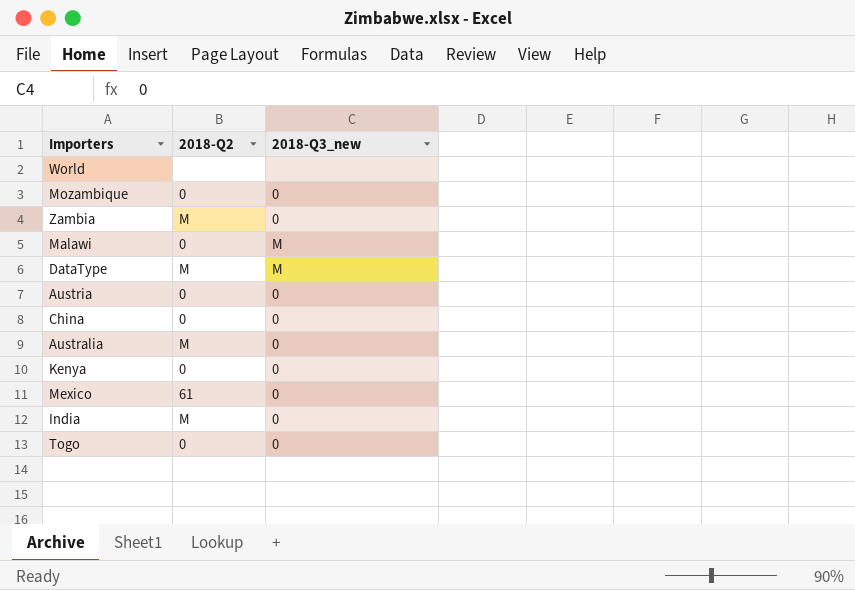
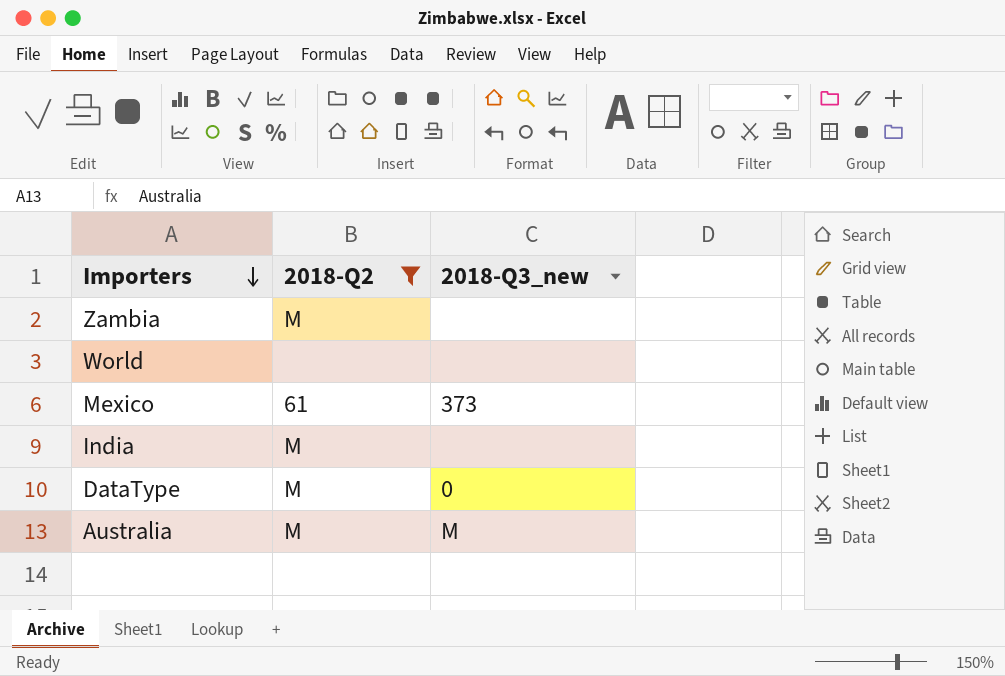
filter: none -> 2018-Q2 != 0
row order: none -> Importers descending
Zambia | 2018-Q3_new: 0 -> none
Mexico | 2018-Q3_new: 0 -> 373
India | 2018-Q3_new: 0 -> none
DataType | 2018-Q3_new: M -> 0
Australia | 2018-Q3_new: 0 -> M

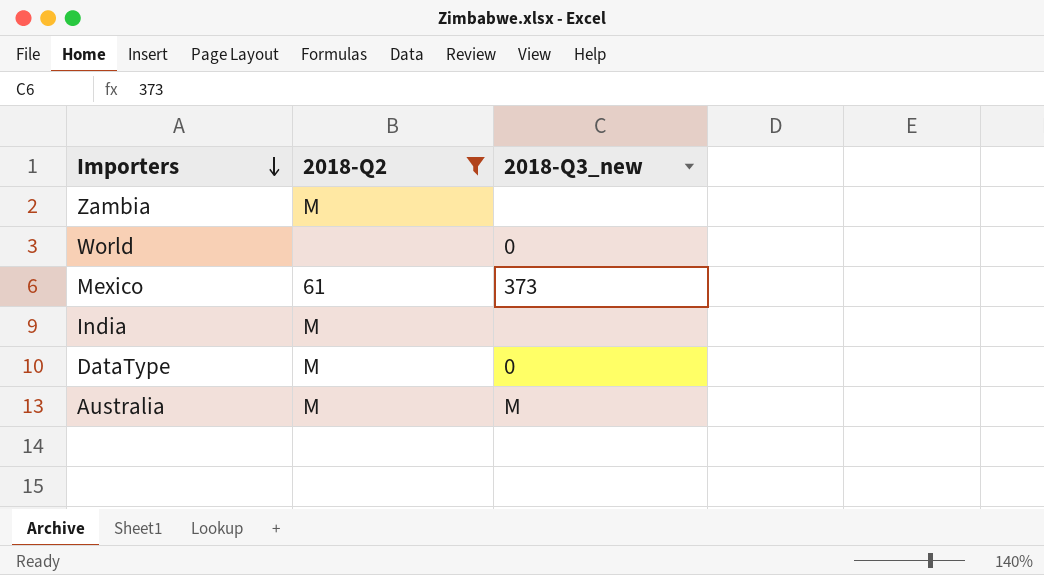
World | 2018-Q3_new: none -> 0

